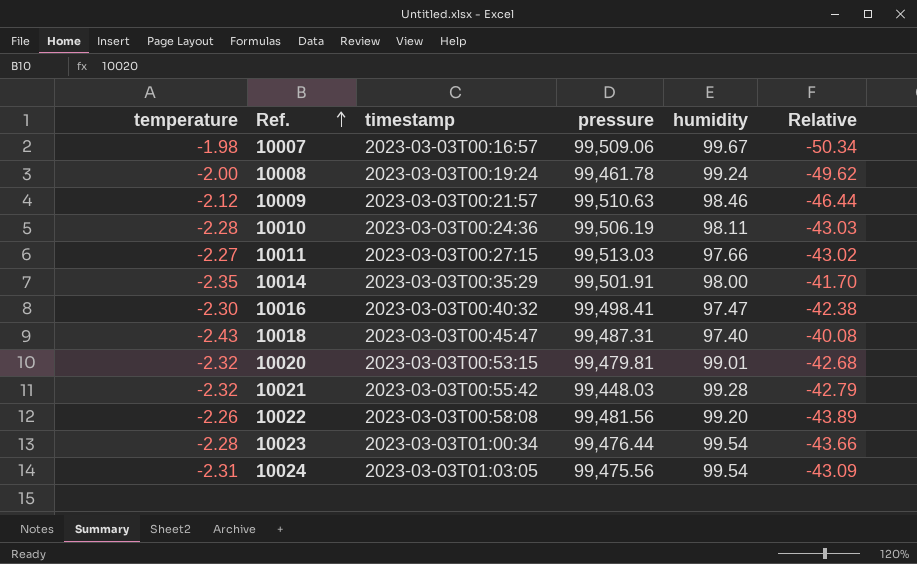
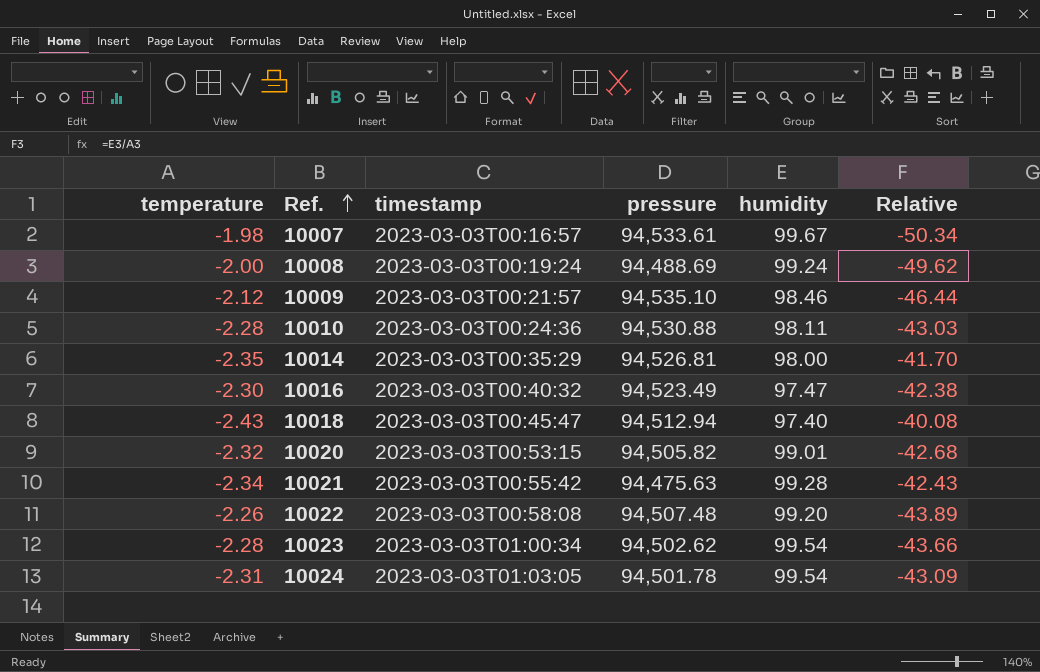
row 10011: -2.27 | 2023-03-03T00:27:15 | 99,513.03 | 97.66 | -43.02 -> none
10007 | pressure: 99,509.06 -> 94,533.61
10008 | pressure: 99,461.78 -> 94,488.69
10009 | pressure: 99,510.63 -> 94,535.10
10010 | pressure: 99,506.19 -> 94,530.88
10014 | pressure: 99,501.91 -> 94,526.81
10016 | pressure: 99,498.41 -> 94,523.49
10018 | pressure: 99,487.31 -> 94,512.94
10020 | pressure: 99,479.81 -> 94,505.82
10021 | temperature: -2.32 -> -2.34
10021 | pressure: 99,448.03 -> 94,475.63
10021 | Relative: -42.79 -> -42.43
10022 | pressure: 99,481.56 -> 94,507.48
10023 | pressure: 99,476.44 -> 94,502.62
10024 | pressure: 99,475.56 -> 94,501.78

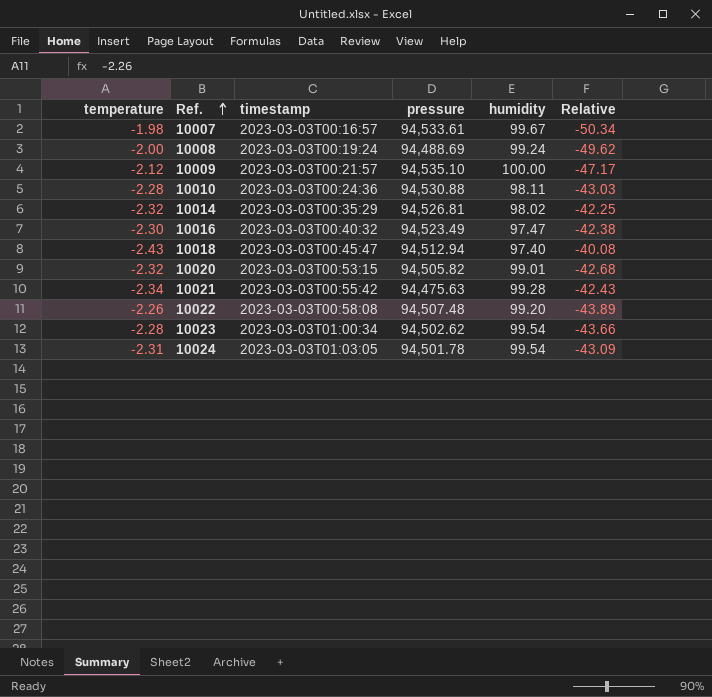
10009 | humidity: 98.46 -> 100.00
10009 | Relative: -46.44 -> -47.17
10014 | temperature: -2.35 -> -2.32
10014 | humidity: 98.00 -> 98.02
10014 | Relative: -41.70 -> -42.25

